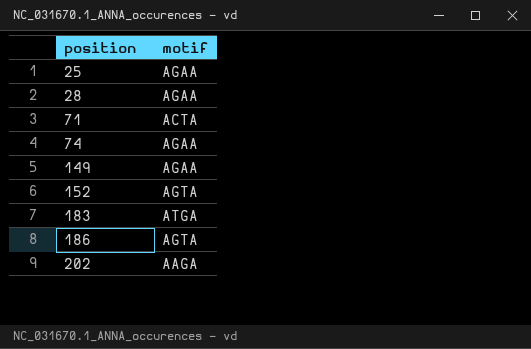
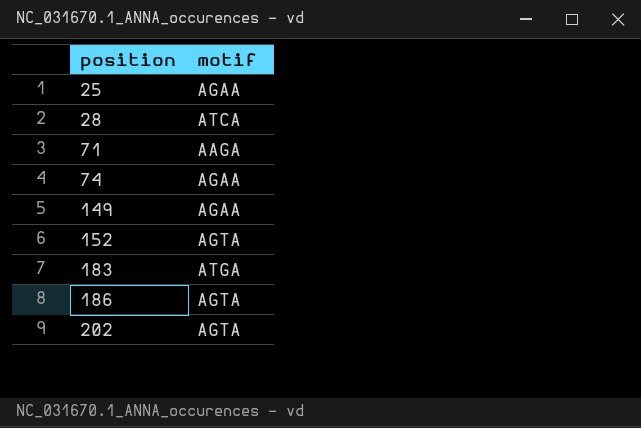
28 | motif: AGAA -> ATCA
71 | motif: ACTA -> AAGA
202 | motif: AAGA -> AGTA

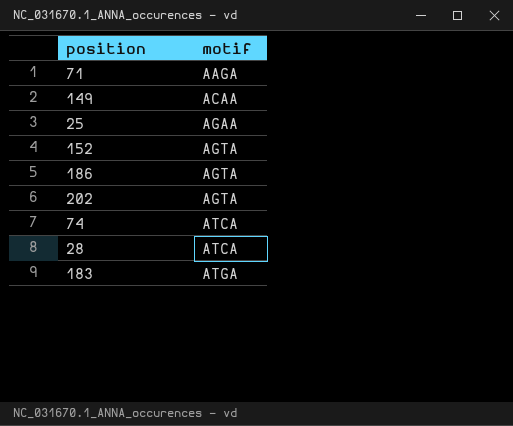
row order: position ascending -> motif ascending
149 | motif: AGAA -> ACAA
74 | motif: AGAA -> ATCA

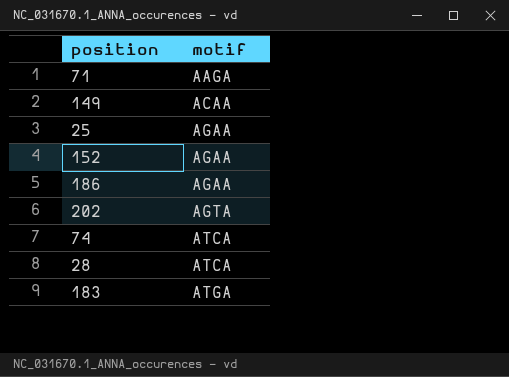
152 | motif: AGTA -> AGAA
186 | motif: AGTA -> AGAA

